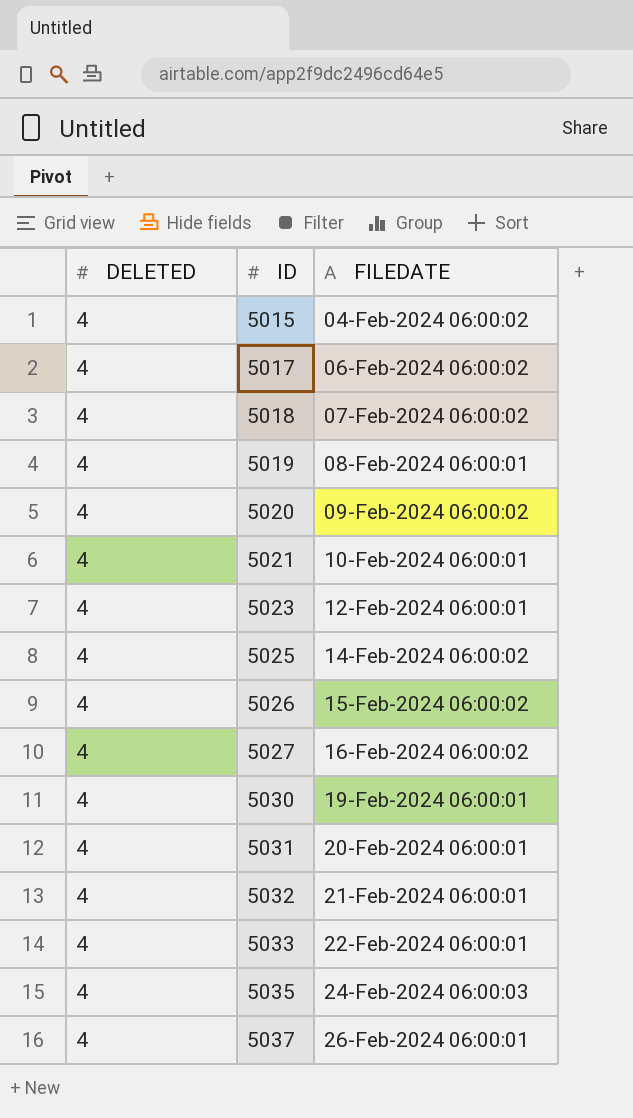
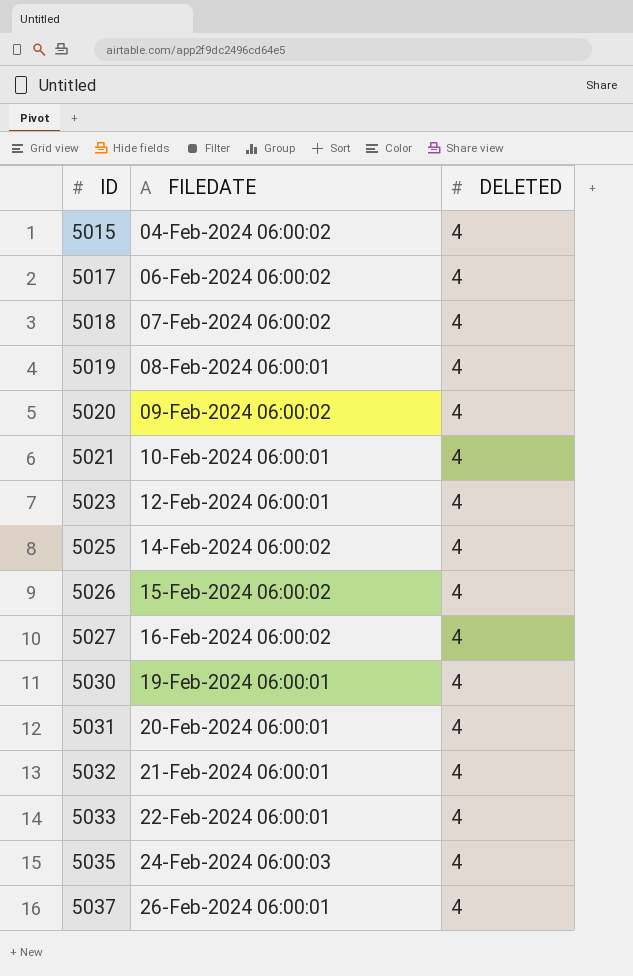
column DELETED | position: 1 -> 3

